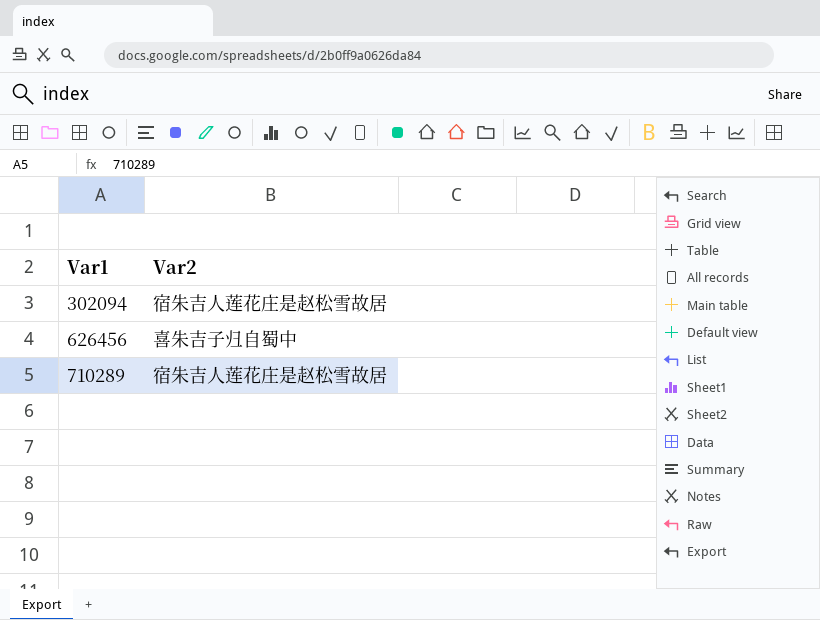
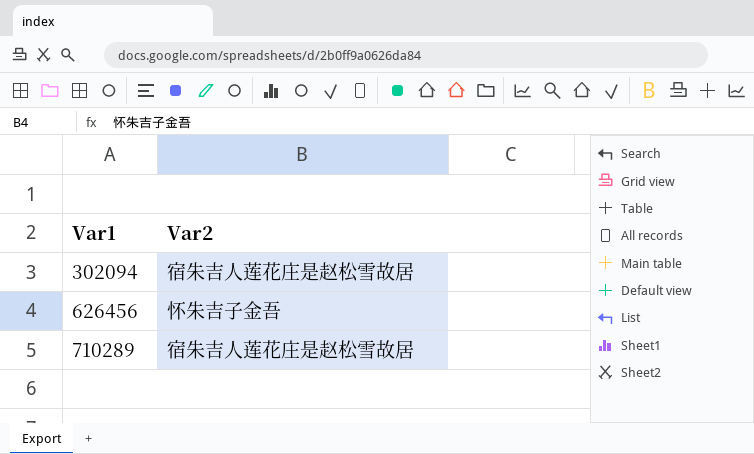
626456 | Var2: 喜朱吉子归自蜀中 -> 怀朱吉子金吾

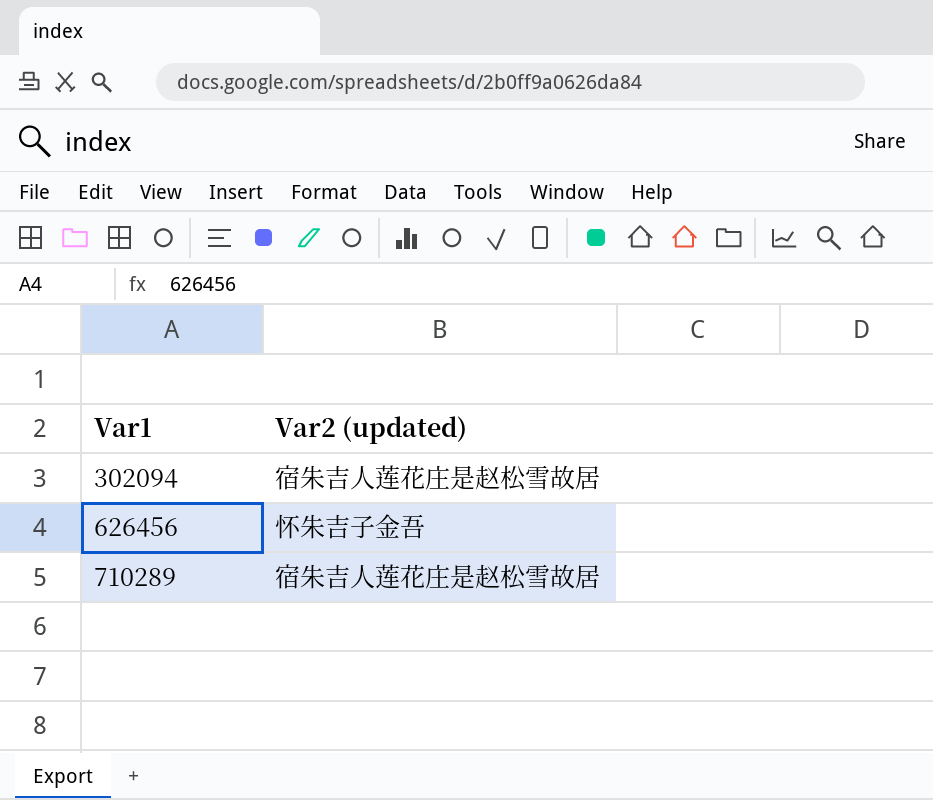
column name: Var2 -> Var2 (updated)

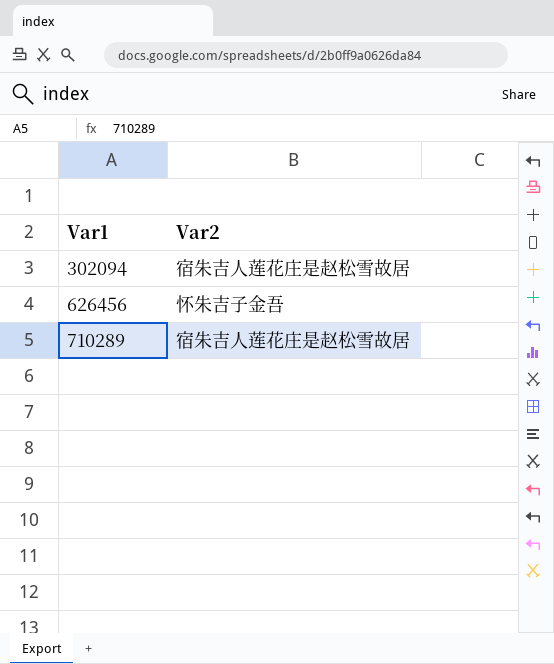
column name: Var2 (updated) -> Var2

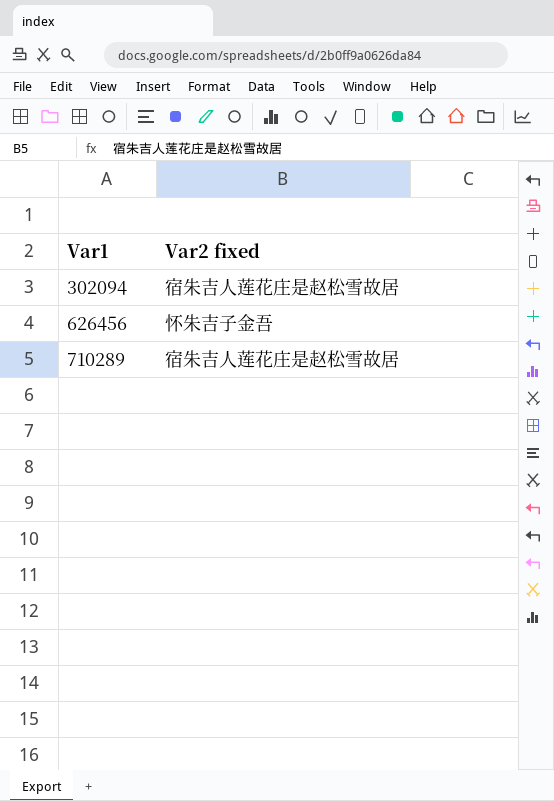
column name: Var2 -> Var2 fixed

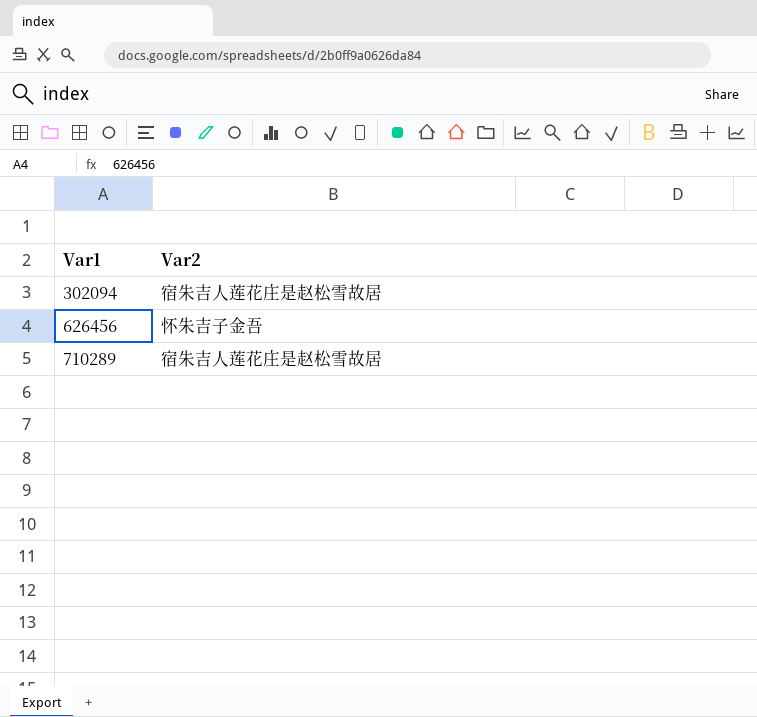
column name: Var2 fixed -> Var2

